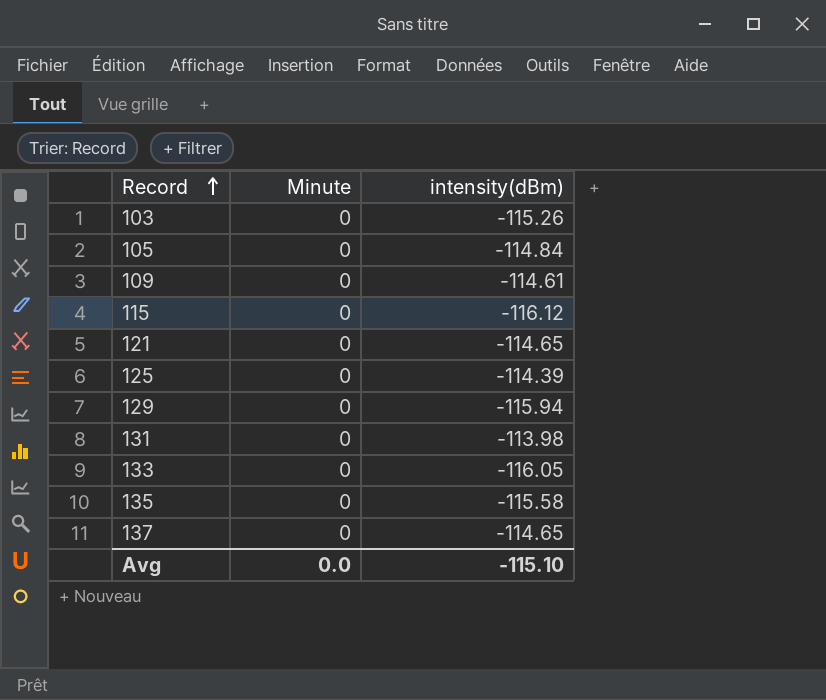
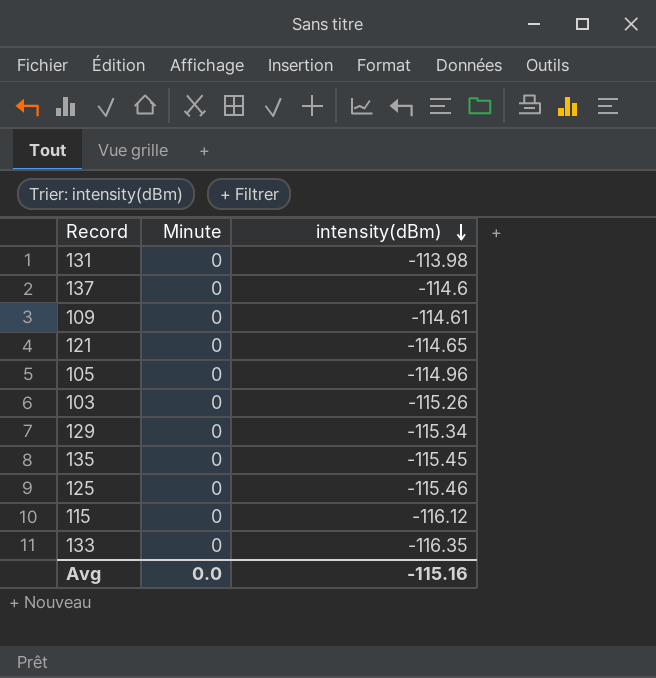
row order: Record ascending -> intensity(dBm) descending
137 | intensity(dBm): -114.65 -> -114.6
105 | intensity(dBm): -114.84 -> -114.96
129 | intensity(dBm): -115.94 -> -115.34
135 | intensity(dBm): -115.58 -> -115.45
125 | intensity(dBm): -114.39 -> -115.46
133 | intensity(dBm): -116.05 -> -116.35
Avg | intensity(dBm): -115.10 -> -115.16

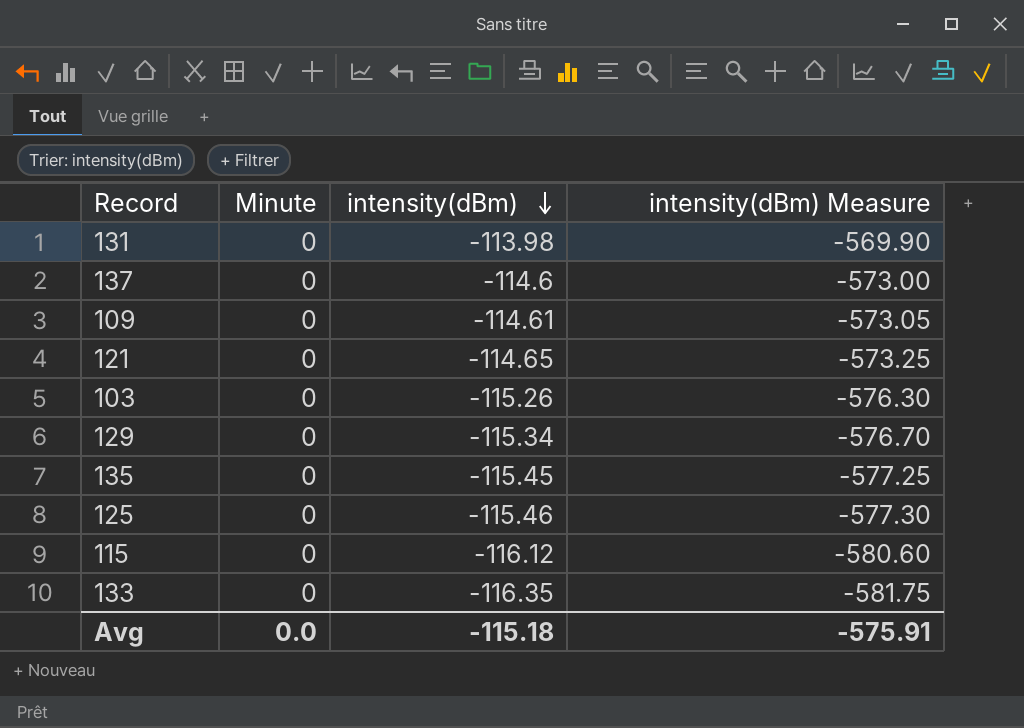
column intensity(dBm) Measure | formula: none -> [intensity(dBm)] * 5
row 105: 0 | -114.96 -> none
Avg | intensity(dBm): -115.16 -> -115.18

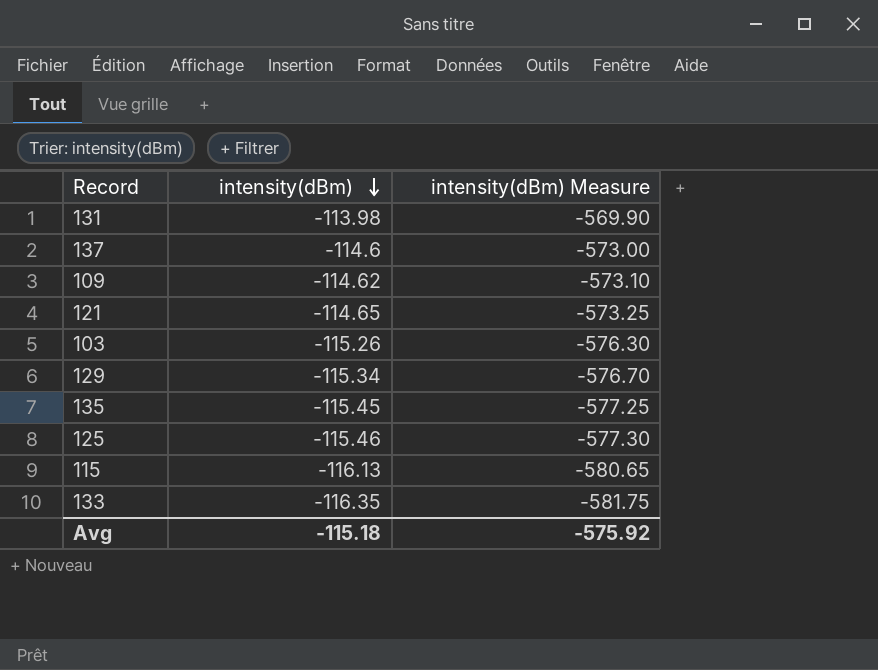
column Minute | position: 2 -> none
109 | intensity(dBm): -114.61 -> -114.62
109 | intensity(dBm) Measure: -573.05 -> -573.10
115 | intensity(dBm): -116.12 -> -116.13
115 | intensity(dBm) Measure: -580.60 -> -580.65
Avg | intensity(dBm) Measure: -575.91 -> -575.92

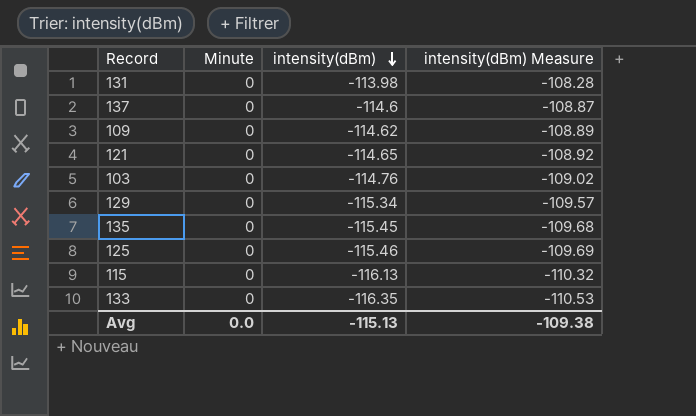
column Minute | position: none -> 2
column intensity(dBm) Measure | formula: [intensity(dBm)] * 5 -> [intensity(dBm)] * 0.95
103 | intensity(dBm): -115.26 -> -114.76
Avg | intensity(dBm): -115.18 -> -115.13
Avg | intensity(dBm) Measure: -575.92 -> -109.38

